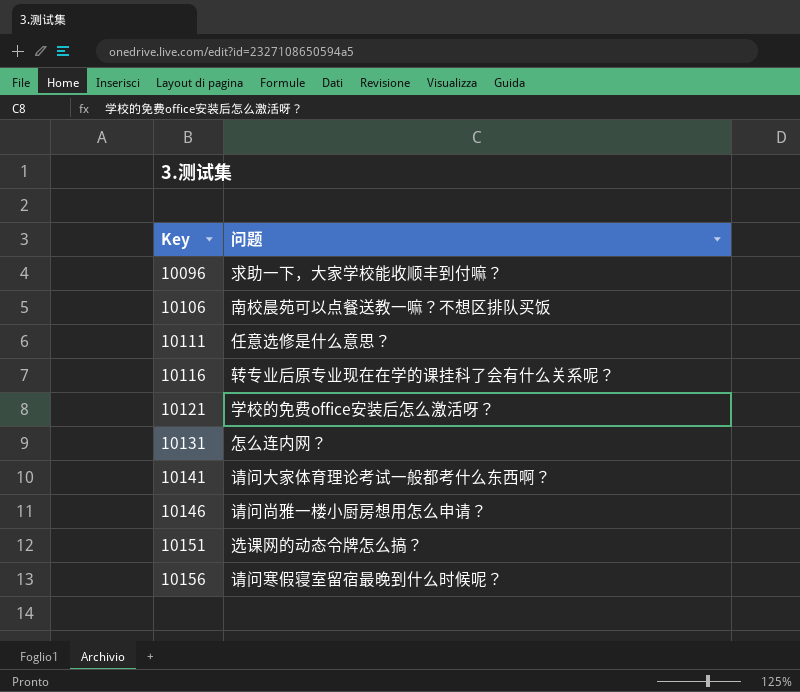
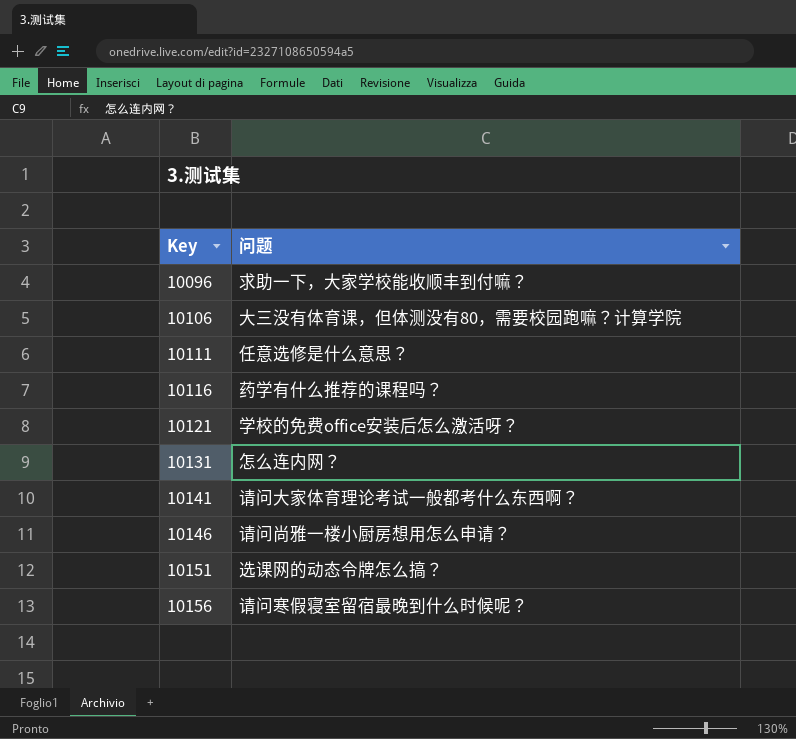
10106 | 问题: 南校晨苑可以点餐送教一嘛？不想区排队买饭 -> 大三没有体育课，但体测没有80，需要校园跑嘛？计算学院
10116 | 问题: 转专业后原专业现在在学的课挂科了会有什么关系呢？ -> 药学有什么推荐的课程吗？

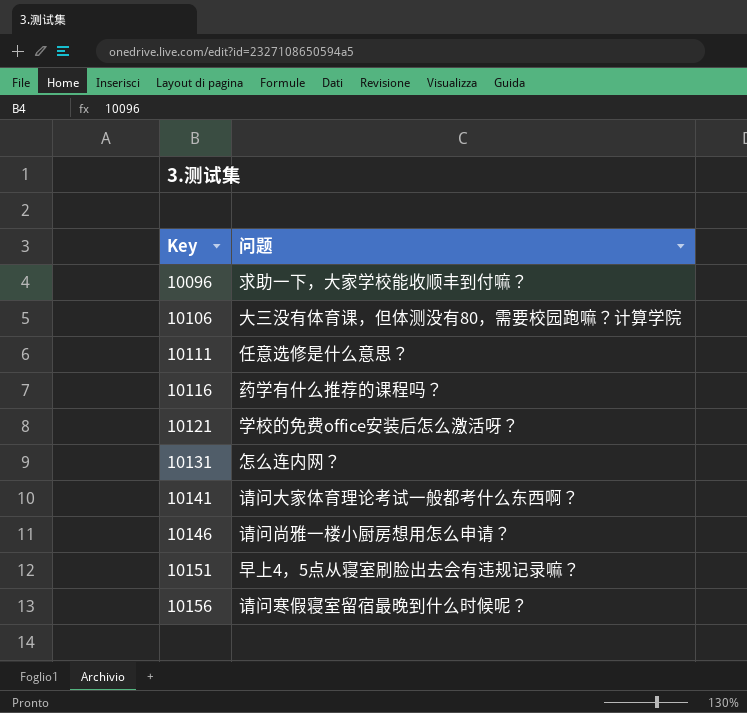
10151 | 问题: 选课网的动态令牌怎么搞？ -> 早上4，5点从寝室刷脸出去会有违规记录嘛？

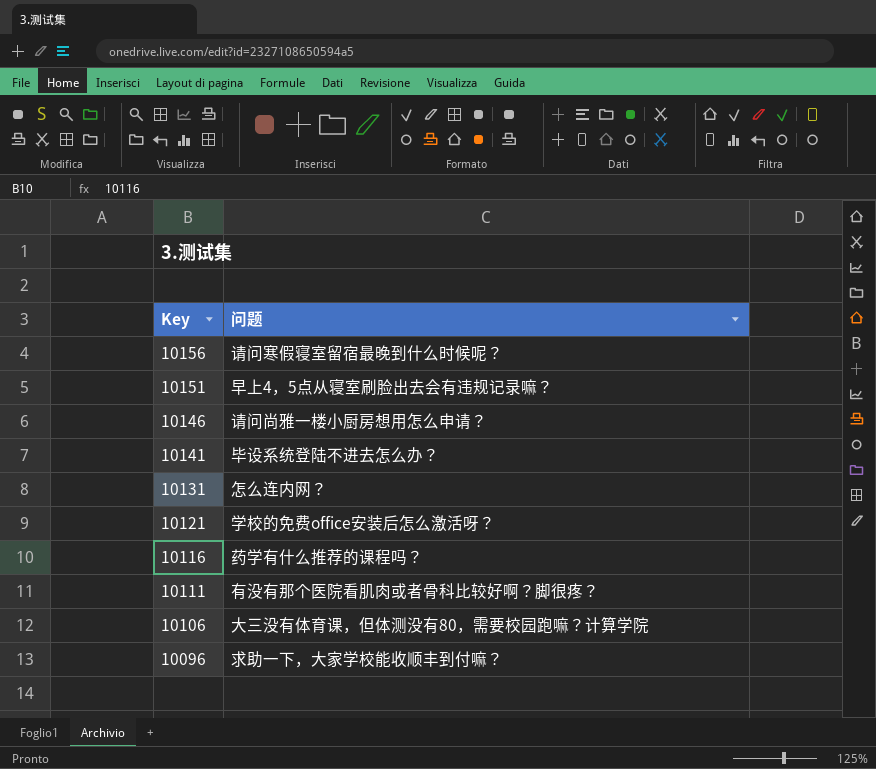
row order: Key ascending -> Key descending
10141 | 问题: 请问大家体育理论考试一般都考什么东西啊？ -> 毕设系统登陆不进去怎么办？
10111 | 问题: 任意选修是什么意思？ -> 有没有那个医院看肌肉或者骨科比较好啊？脚很疼？

